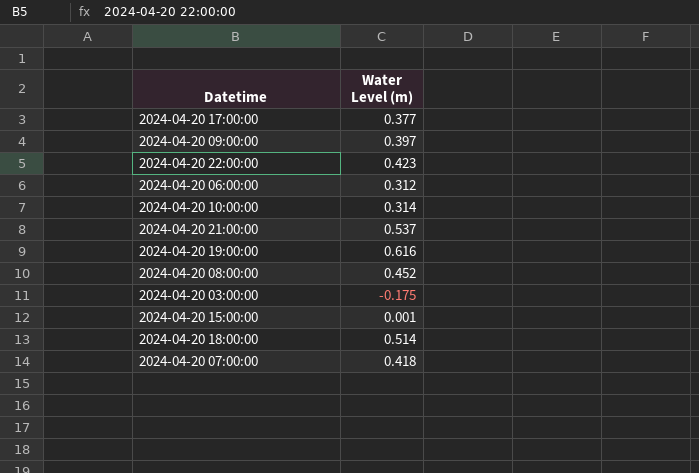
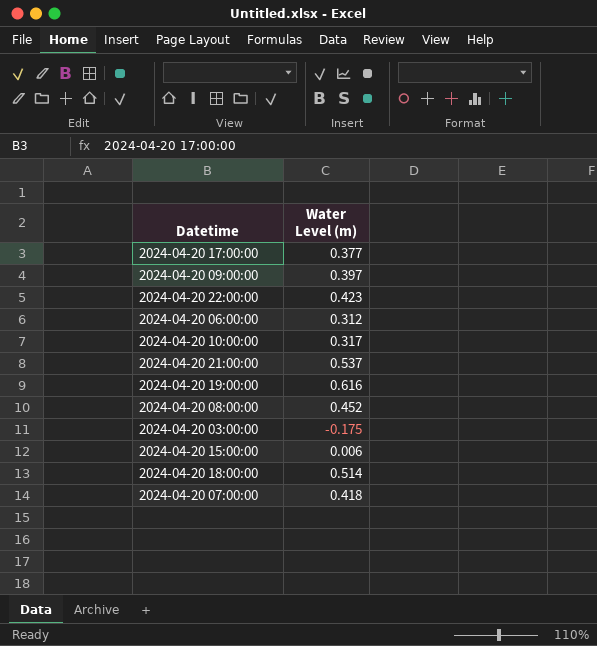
2024-04-20 10:00:00 | Water Level (m): 0.314 -> 0.317
2024-04-20 15:00:00 | Water Level (m): 0.001 -> 0.006

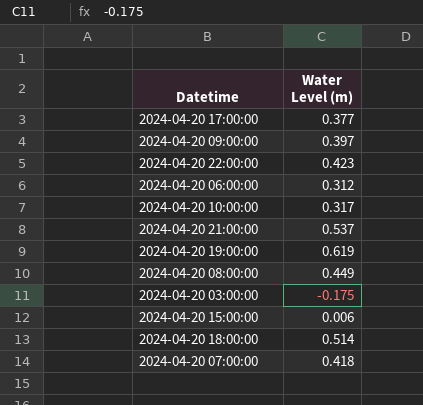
2024-04-20 19:00:00 | Water Level (m): 0.616 -> 0.619
2024-04-20 08:00:00 | Water Level (m): 0.452 -> 0.449

